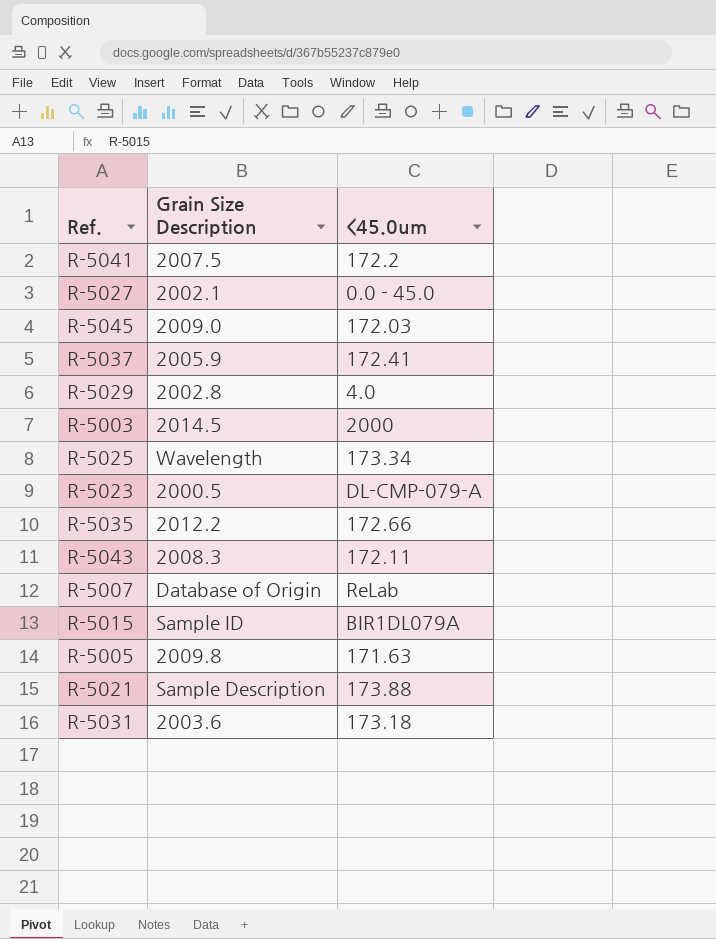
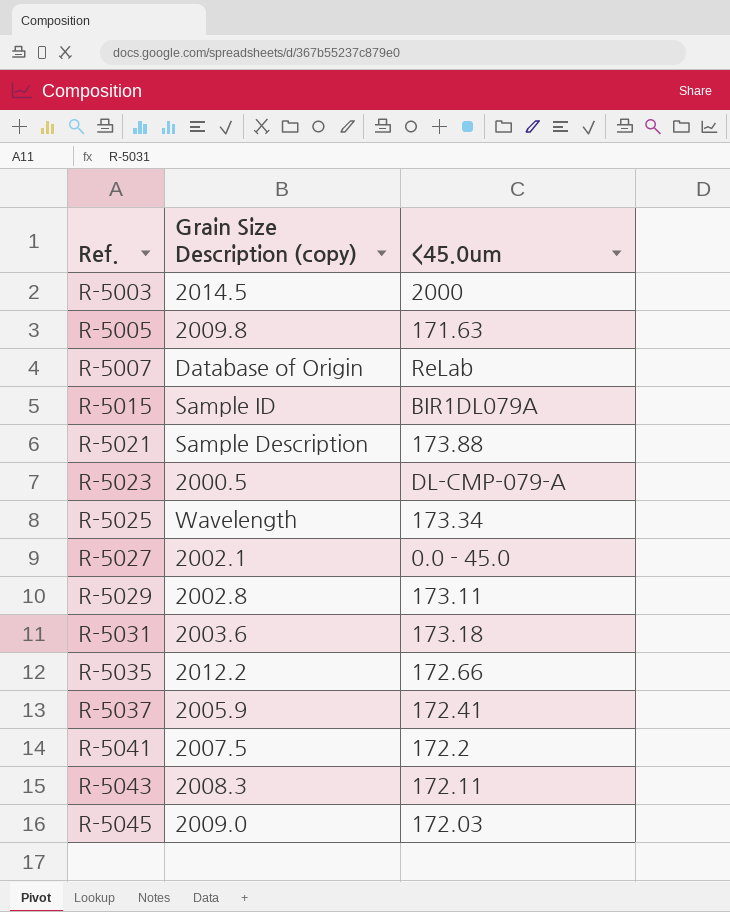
row order: none -> Ref. ascending
column name: Grain Size Description -> Grain Size Description (copy)
R-5029 | <45.0um: 4.0 -> 173.11

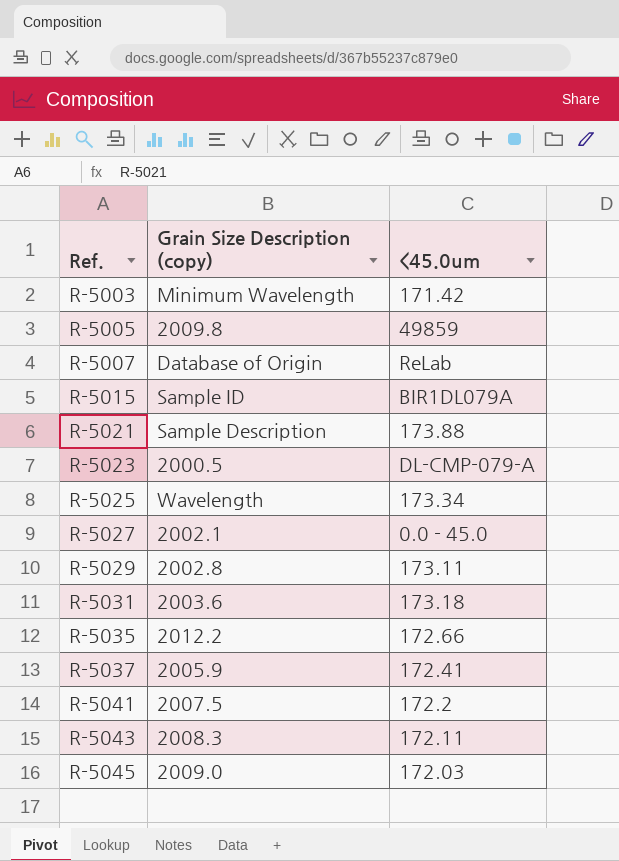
R-5003 | Grain Size Description (copy): 2014.5 -> Minimum Wavelength
R-5003 | <45.0um: 2000 -> 171.42
R-5005 | <45.0um: 171.63 -> 49859

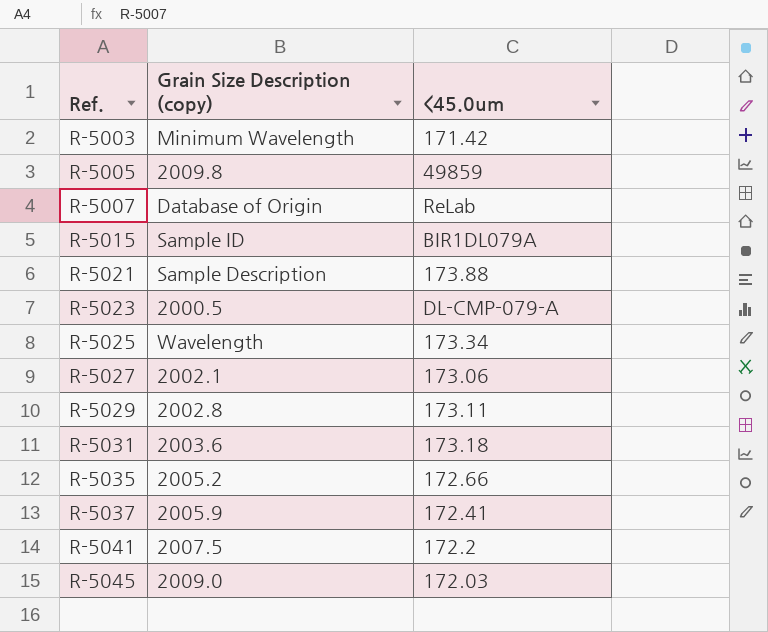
row R-5043: 2008.3 | 172.11 -> none
R-5027 | <45.0um: 0.0 - 45.0 -> 173.06
R-5035 | Grain Size Description (copy): 2012.2 -> 2005.2

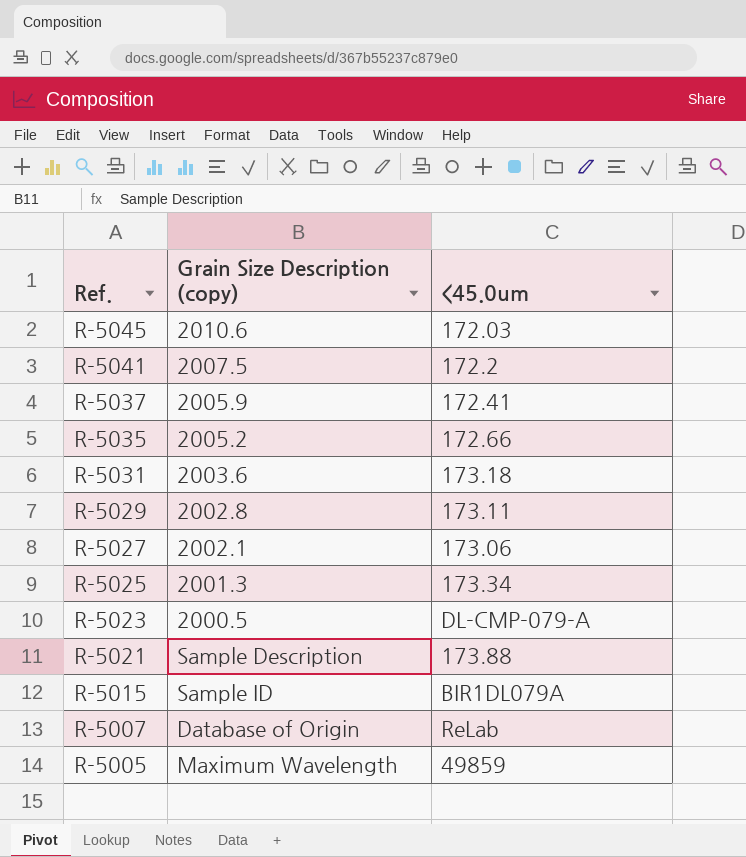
row order: Ref. ascending -> Ref. descending
row R-5003: Minimum Wavelength | 171.42 -> none
R-5045 | Grain Size Description (copy): 2009.0 -> 2010.6
R-5025 | Grain Size Description (copy): Wavelength -> 2001.3
R-5005 | Grain Size Description (copy): 2009.8 -> Maximum Wavelength

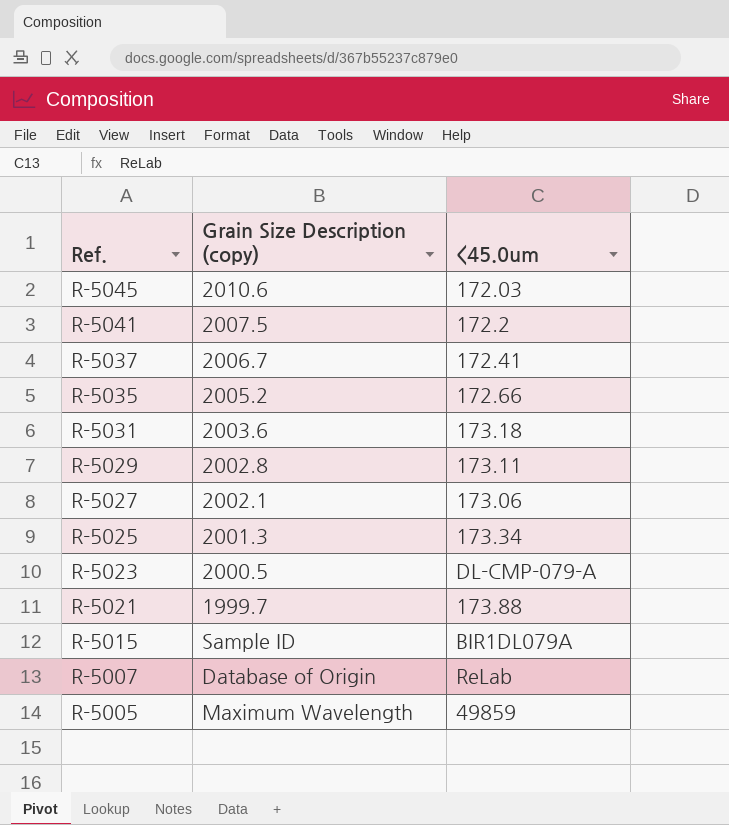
R-5037 | Grain Size Description (copy): 2005.9 -> 2006.7
R-5021 | Grain Size Description (copy): Sample Description -> 1999.7

